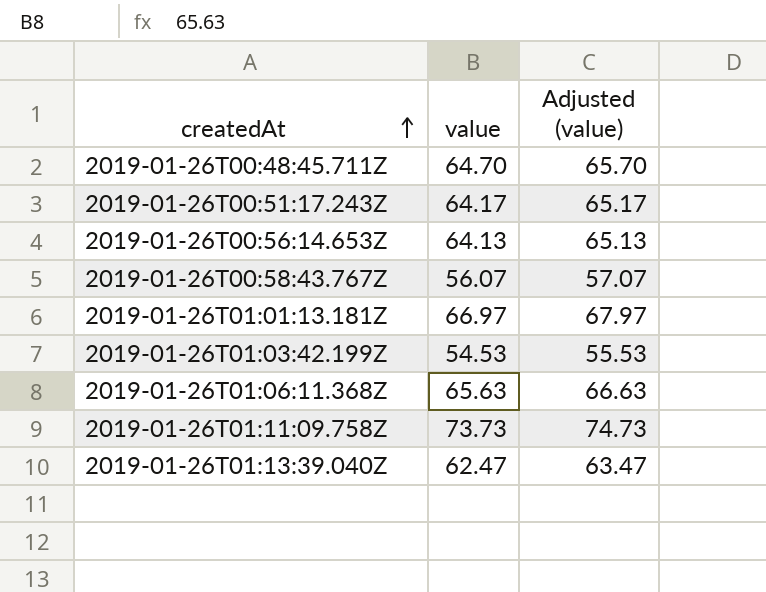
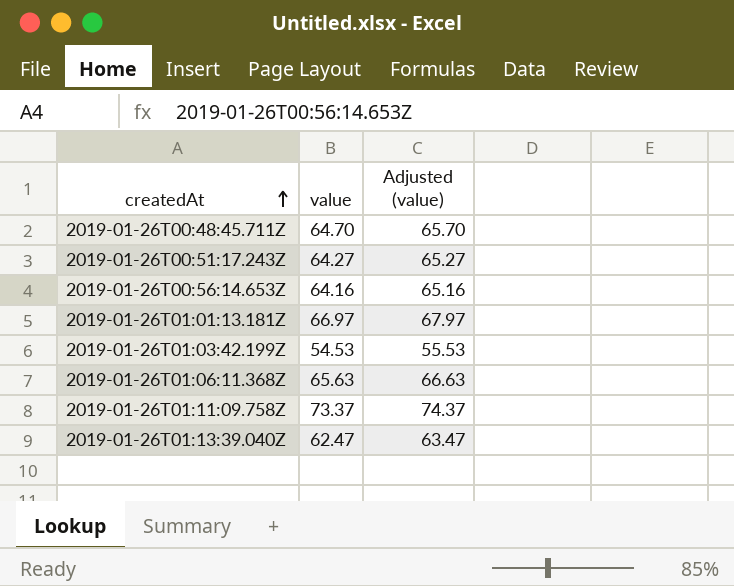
row 2019-01-26T00:58:43.767Z: 56.07 | 57.07 -> none
2019-01-26T00:51:17.243Z | value: 64.17 -> 64.27
2019-01-26T00:51:17.243Z | Adjusted (value): 65.17 -> 65.27
2019-01-26T00:56:14.653Z | value: 64.13 -> 64.16
2019-01-26T00:56:14.653Z | Adjusted (value): 65.13 -> 65.16
2019-01-26T01:11:09.758Z | value: 73.73 -> 73.37
2019-01-26T01:11:09.758Z | Adjusted (value): 74.73 -> 74.37

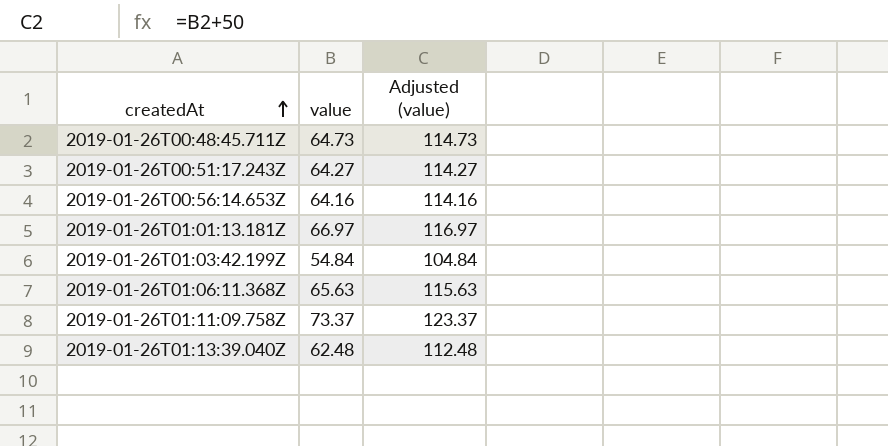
column Adjusted (value) | formula: [value] + 1 -> [value] + 50
2019-01-26T00:48:45.711Z | value: 64.70 -> 64.73
2019-01-26T01:03:42.199Z | value: 54.53 -> 54.84
2019-01-26T01:13:39.040Z | value: 62.47 -> 62.48

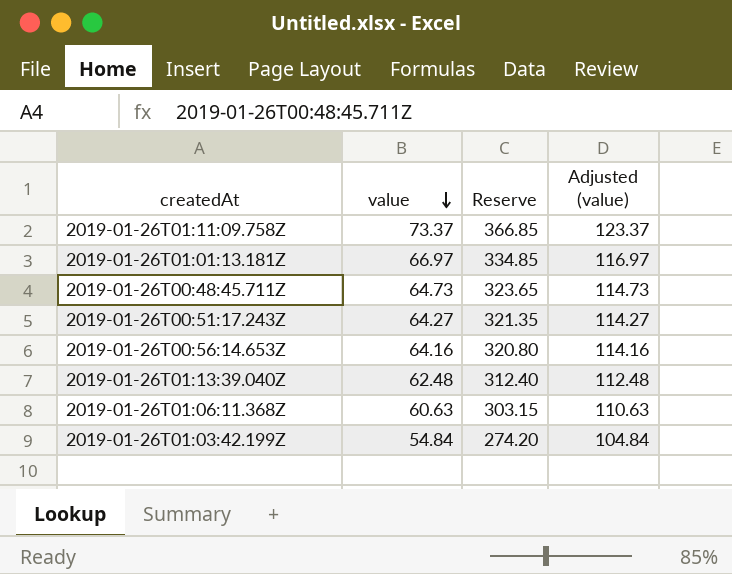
row order: createdAt ascending -> value descending
column Reserve | formula: none -> [value] * 5
2019-01-26T01:06:11.368Z | value: 65.63 -> 60.63
2019-01-26T01:06:11.368Z | Adjusted (value): 115.63 -> 110.63

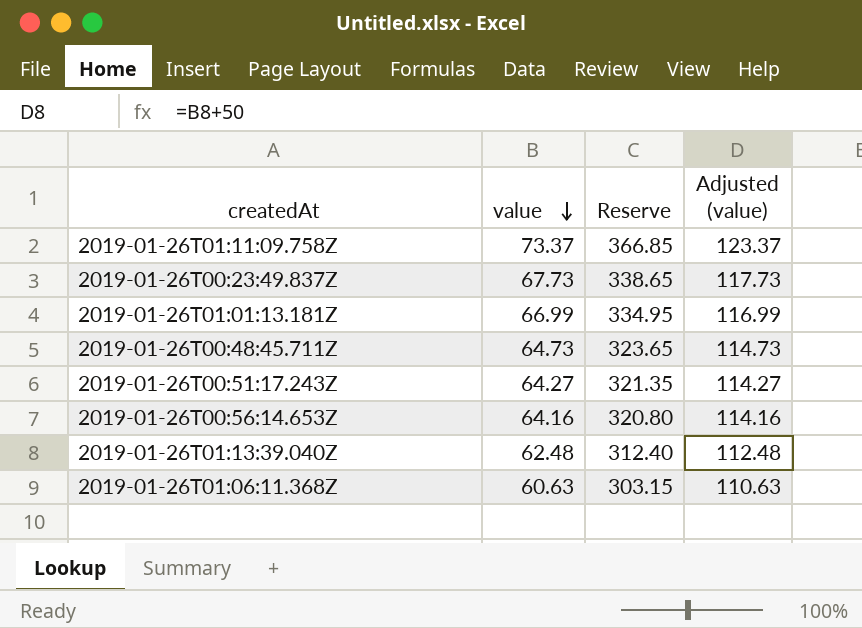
row 2019-01-26T01:03:42.199Z: 54.84 | 274.20 | 104.84 -> none
row 2019-01-26T00:23:49.837Z: none -> 67.73 | 338.65 | 117.73
2019-01-26T01:01:13.181Z | value: 66.97 -> 66.99
2019-01-26T01:01:13.181Z | Reserve: 334.85 -> 334.95
2019-01-26T01:01:13.181Z | Adjusted (value): 116.97 -> 116.99

